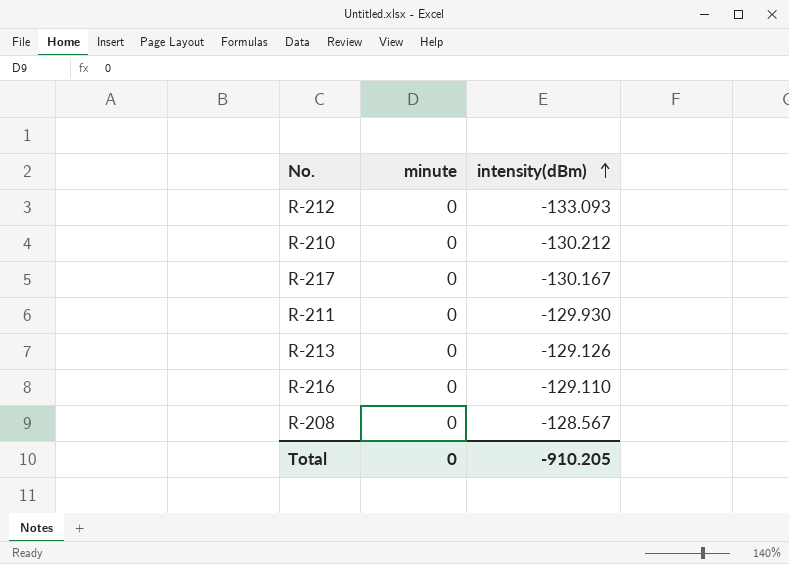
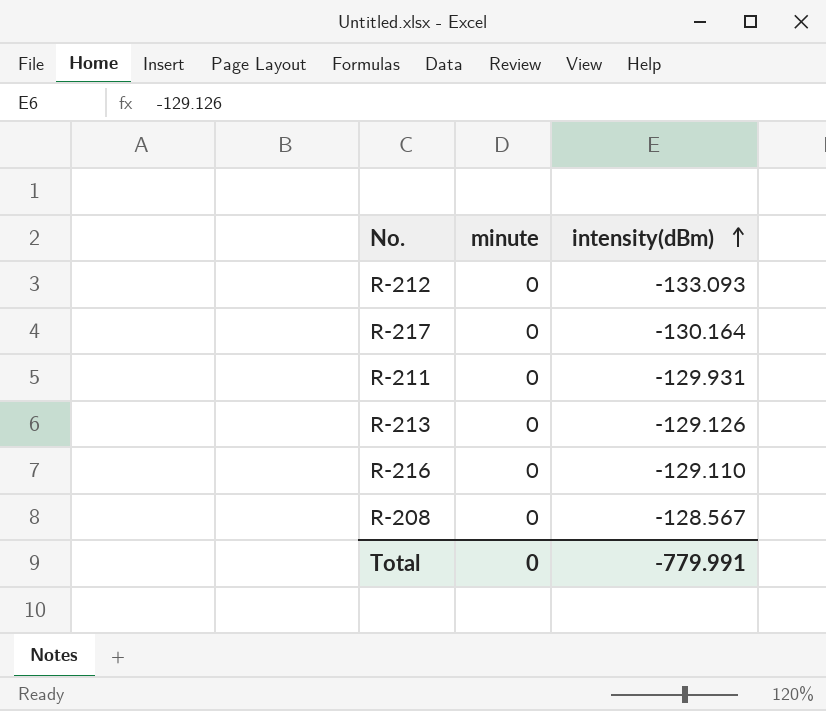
row R-210: 0 | -130.212 -> none
R-217 | intensity(dBm): -130.167 -> -130.164
R-211 | intensity(dBm): -129.930 -> -129.931
Total | intensity(dBm): -910.205 -> -779.991

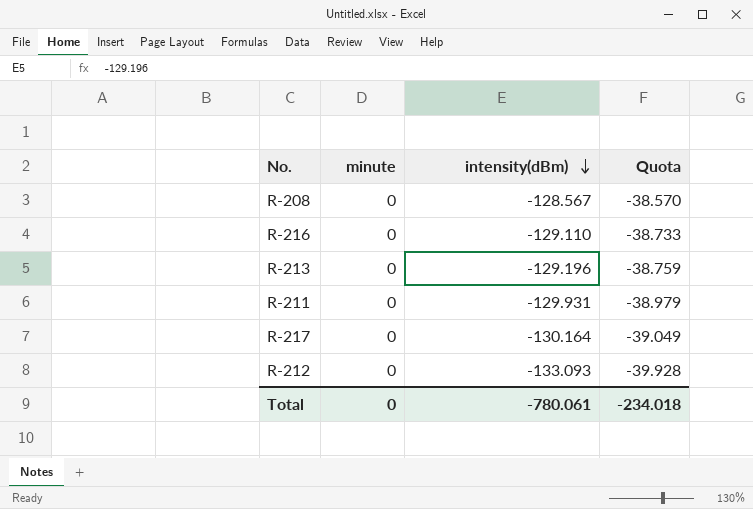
row order: intensity(dBm) ascending -> intensity(dBm) descending
column Quota | formula: none -> [intensity(dBm)] * 0.3
R-213 | intensity(dBm): -129.126 -> -129.196
Total | intensity(dBm): -779.991 -> -780.061

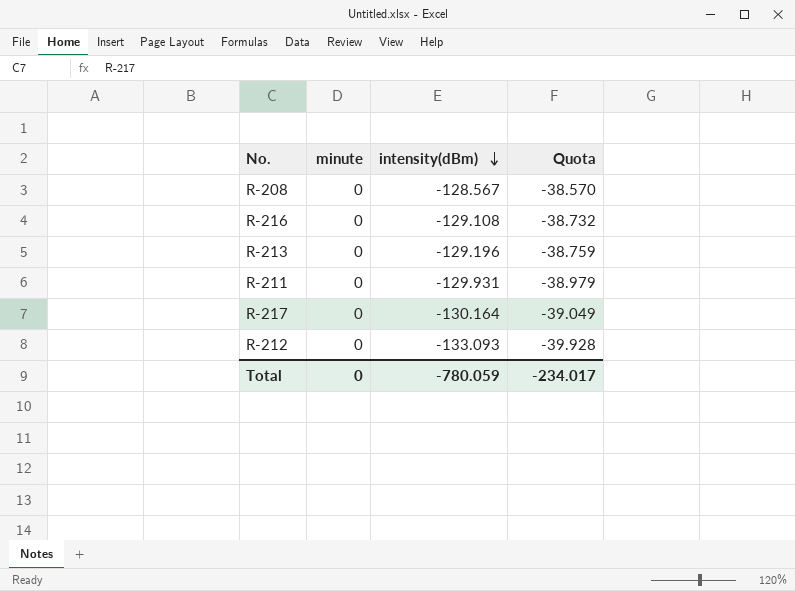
R-216 | intensity(dBm): -129.110 -> -129.108
R-216 | Quota: -38.733 -> -38.732
Total | intensity(dBm): -780.061 -> -780.059
Total | Quota: -234.018 -> -234.017

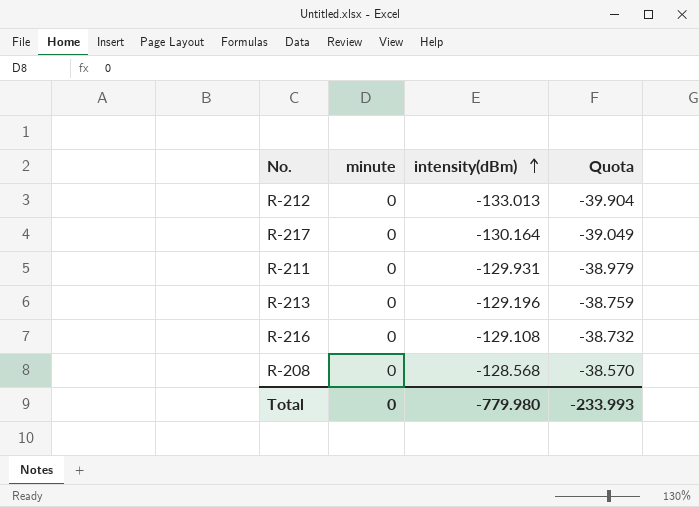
row order: intensity(dBm) descending -> intensity(dBm) ascending
R-212 | intensity(dBm): -133.093 -> -133.013
R-212 | Quota: -39.928 -> -39.904
R-208 | intensity(dBm): -128.567 -> -128.568
Total | intensity(dBm): -780.059 -> -779.980
Total | Quota: -234.017 -> -233.993

